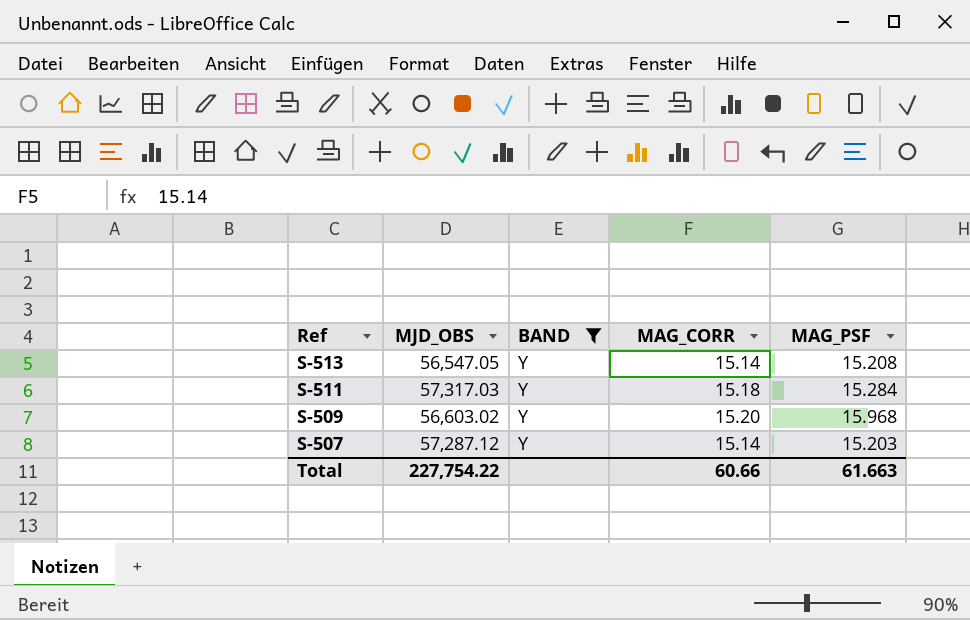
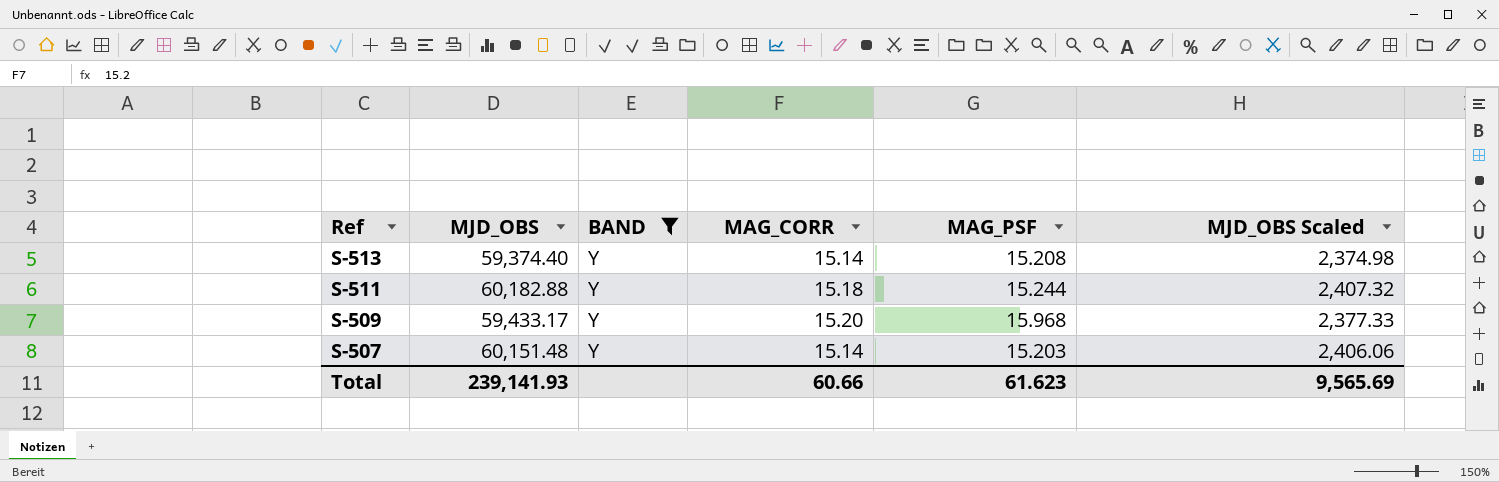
column MJD_OBS Scaled | formula: none -> [MJD_OBS] * 0.04
S-513 | MJD_OBS: 56,547.05 -> 59,374.40
S-511 | MJD_OBS: 57,317.03 -> 60,182.88
S-511 | MAG_PSF: 15.284 -> 15.244
S-509 | MJD_OBS: 56,603.02 -> 59,433.17
S-507 | MJD_OBS: 57,287.12 -> 60,151.48
Total | MJD_OBS: 227,754.22 -> 239,141.93
Total | MAG_PSF: 61.663 -> 61.623

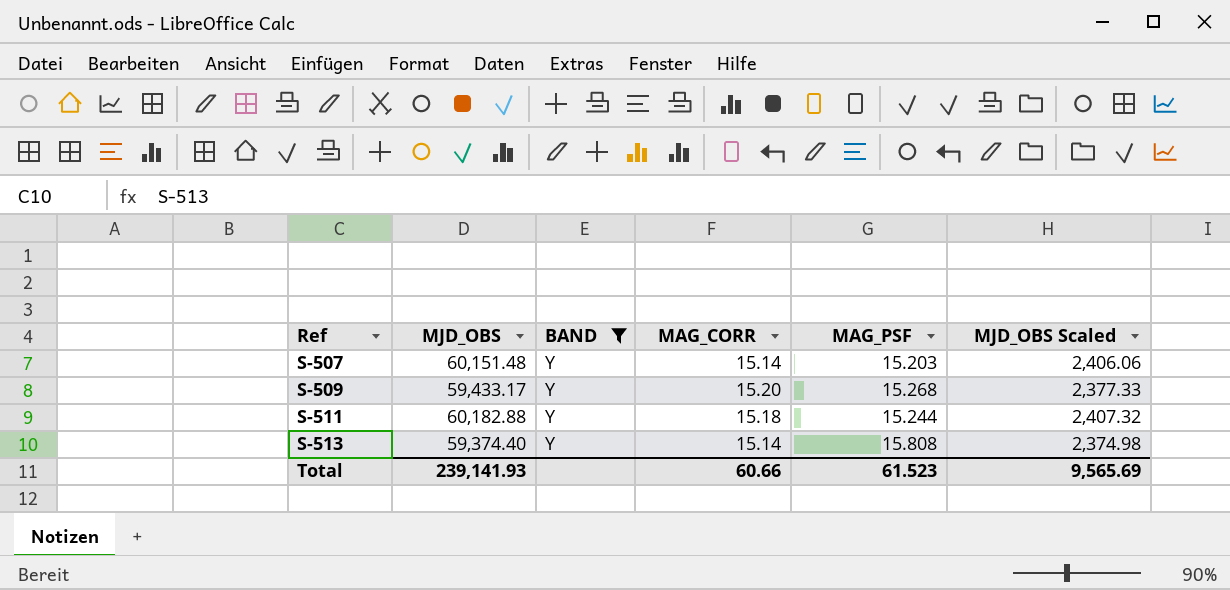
row order: Ref descending -> Ref ascending
S-509 | MAG_PSF: 15.968 -> 15.268
S-513 | MAG_PSF: 15.208 -> 15.808
Total | MAG_PSF: 61.623 -> 61.523

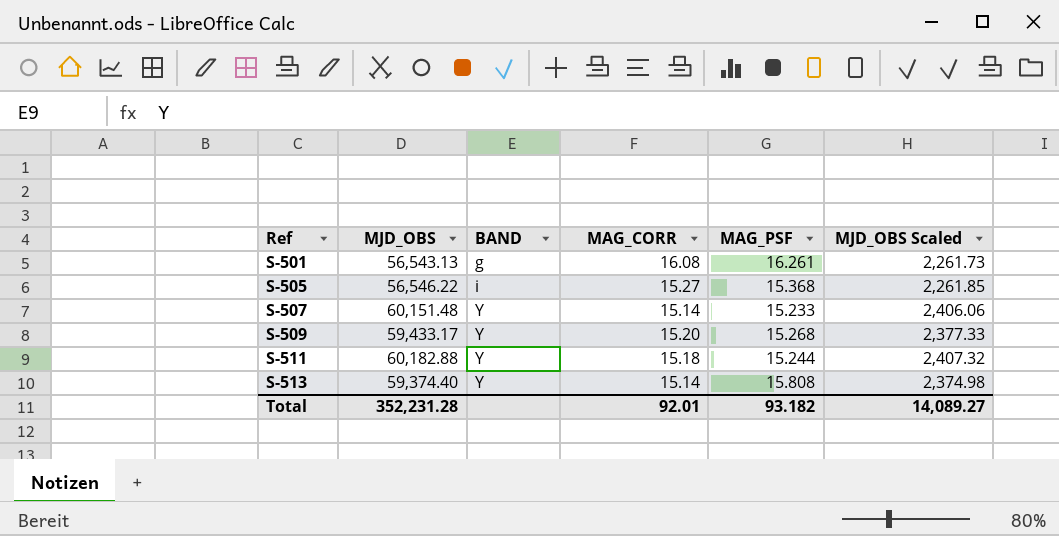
filter: BAND = Y -> none
S-507 | MAG_PSF: 15.203 -> 15.233
Total | MJD_OBS: 239,141.93 -> 352,231.28
Total | MAG_CORR: 60.66 -> 92.01
Total | MAG_PSF: 61.523 -> 93.182
Total | MJD_OBS Scaled: 9,565.69 -> 14,089.27

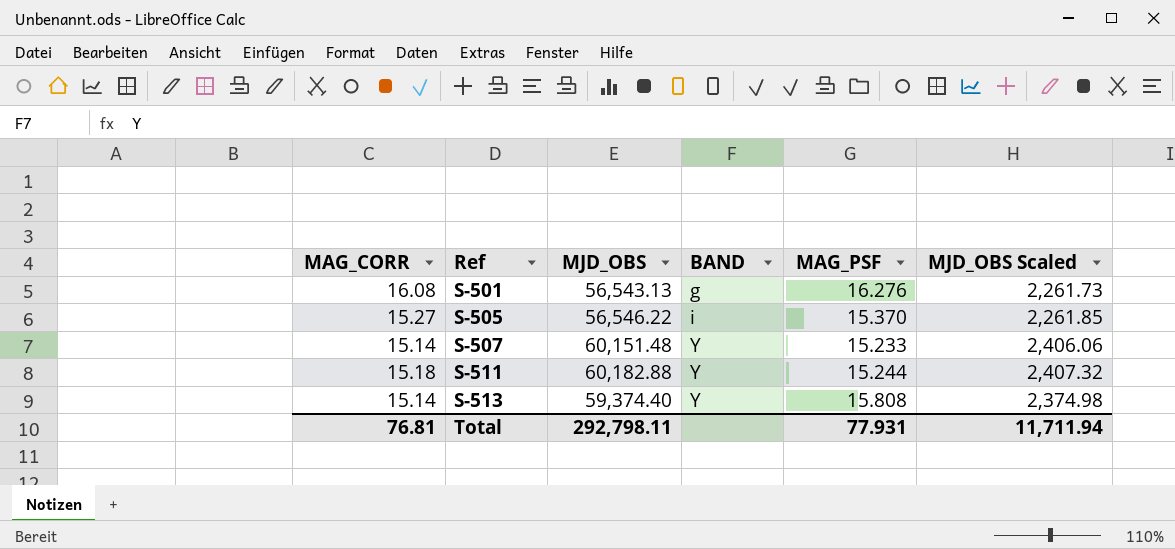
column MAG_CORR | position: 4 -> 1
row S-509: 59,433.17 | Y | 15.20 | 15.268 | 2,377.33 -> none
S-501 | MAG_PSF: 16.261 -> 16.276
S-505 | MAG_PSF: 15.368 -> 15.370
Total | MAG_CORR: 92.01 -> 76.81
Total | MJD_OBS: 352,231.28 -> 292,798.11
Total | MAG_PSF: 93.182 -> 77.931
Total | MJD_OBS Scaled: 14,089.27 -> 11,711.94

